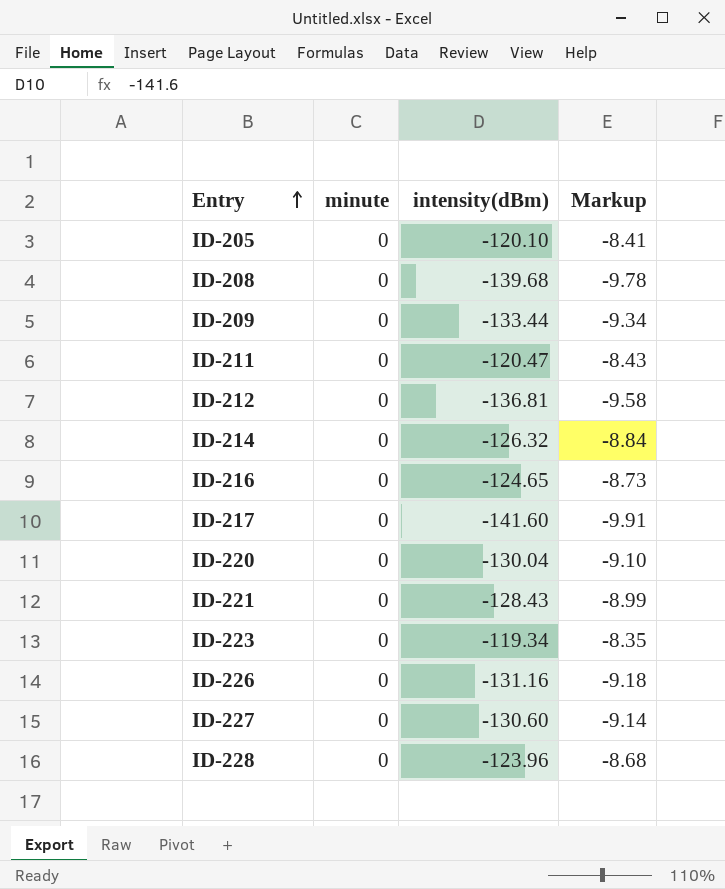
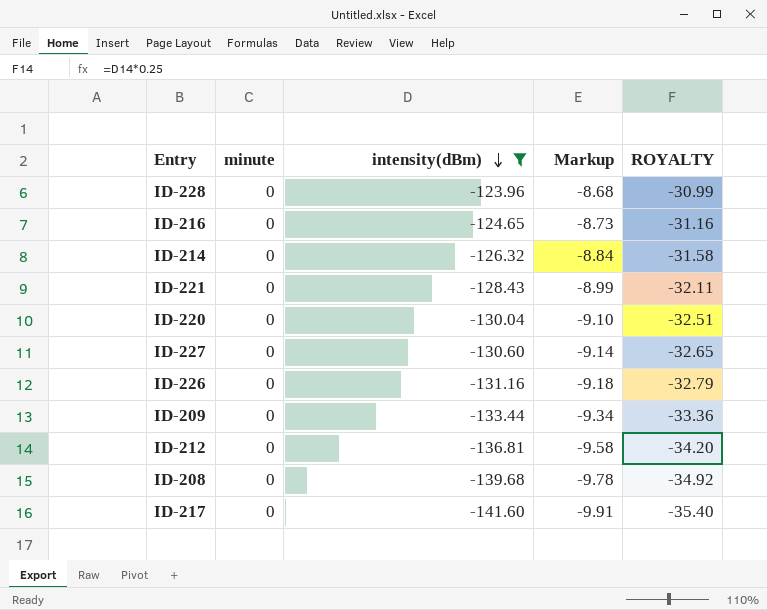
filter: none -> intensity(dBm) <= -123.96
row order: Entry ascending -> intensity(dBm) descending
column ROYALTY | formula: none -> [intensity(dBm)] * 0.25

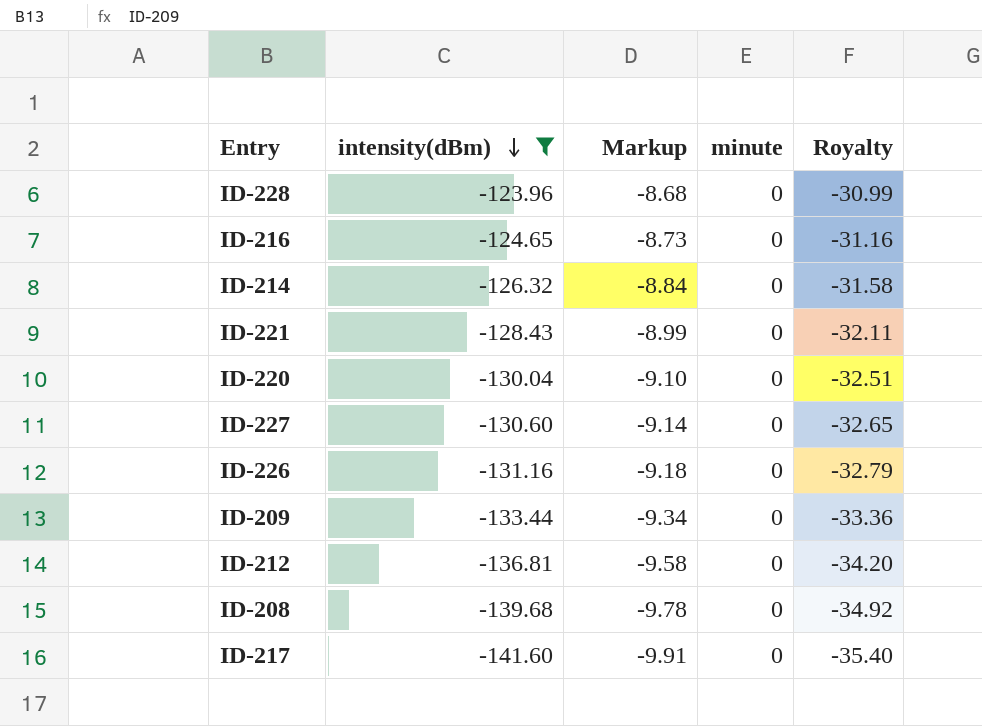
column minute | position: 2 -> 4
column name: ROYALTY -> Royalty

